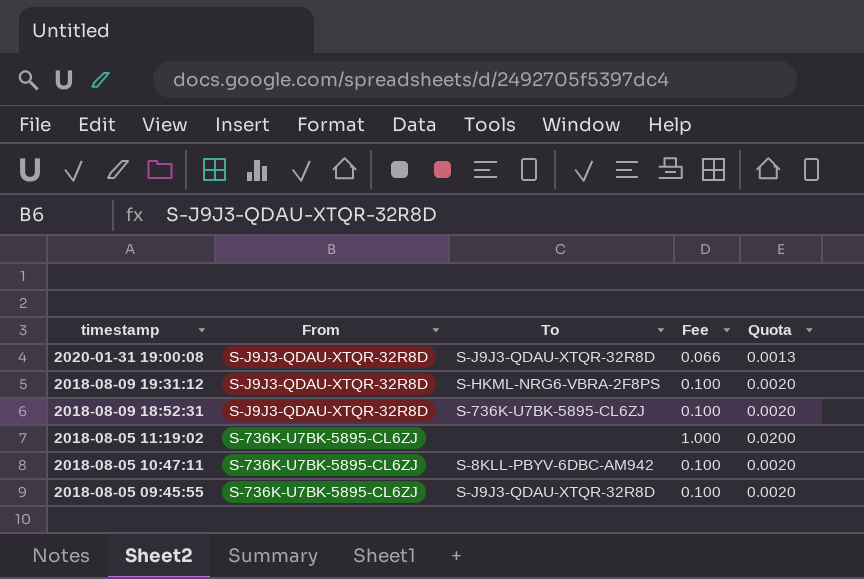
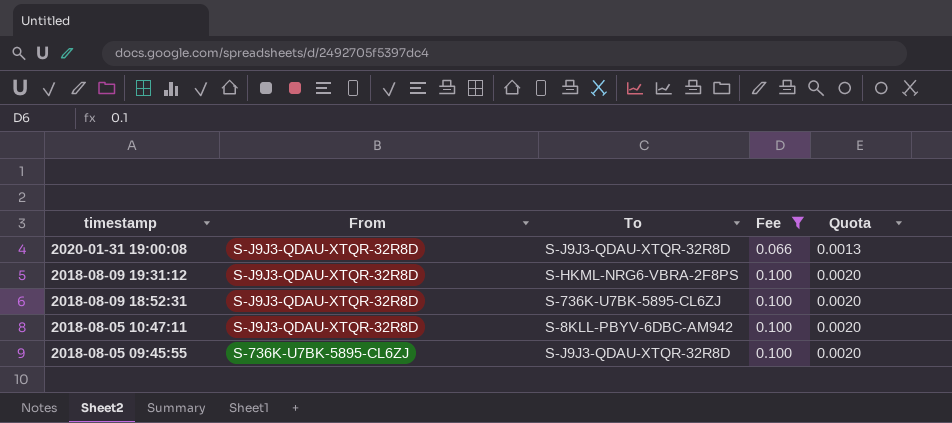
filter: none -> Fee != 1.000
2018-08-05 10:47:11 | From: S-736K-U7BK-5895-CL6ZJ -> S-J9J3-QDAU-XTQR-32R8D

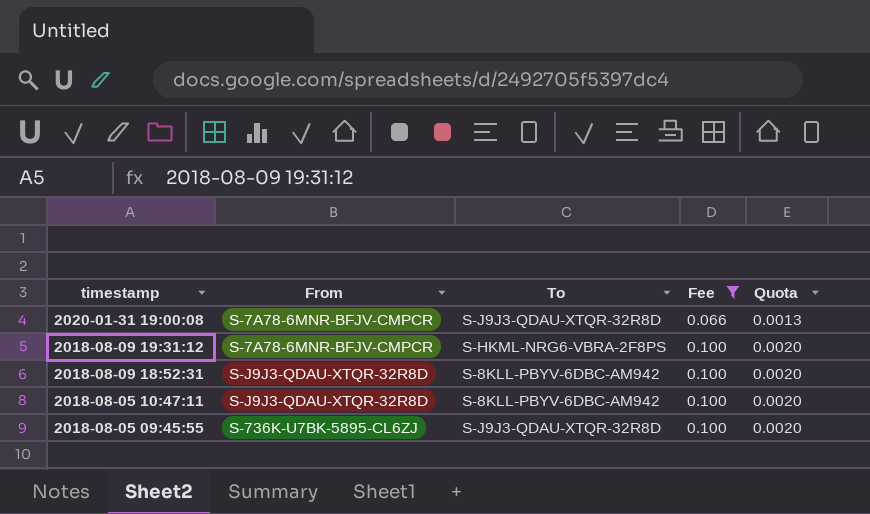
2020-01-31 19:00:08 | From: S-J9J3-QDAU-XTQR-32R8D -> S-7A78-6MNR-BFJV-CMPCR
2018-08-09 19:31:12 | From: S-J9J3-QDAU-XTQR-32R8D -> S-7A78-6MNR-BFJV-CMPCR
2018-08-09 18:52:31 | To: S-736K-U7BK-5895-CL6ZJ -> S-8KLL-PBYV-6DBC-AM942

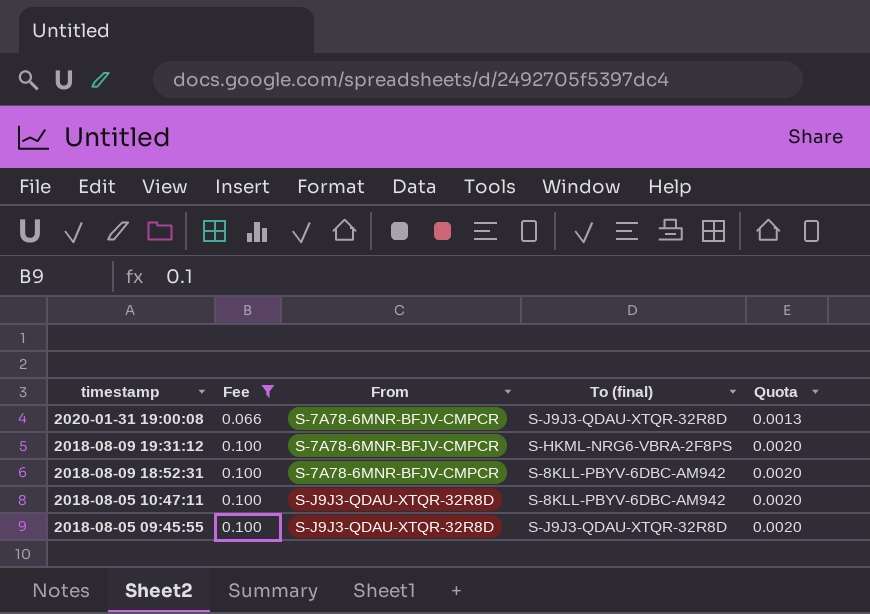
column Fee | position: 4 -> 2
column name: To -> To (final)
2018-08-09 18:52:31 | From: S-J9J3-QDAU-XTQR-32R8D -> S-7A78-6MNR-BFJV-CMPCR
2018-08-05 09:45:55 | From: S-736K-U7BK-5895-CL6ZJ -> S-J9J3-QDAU-XTQR-32R8D

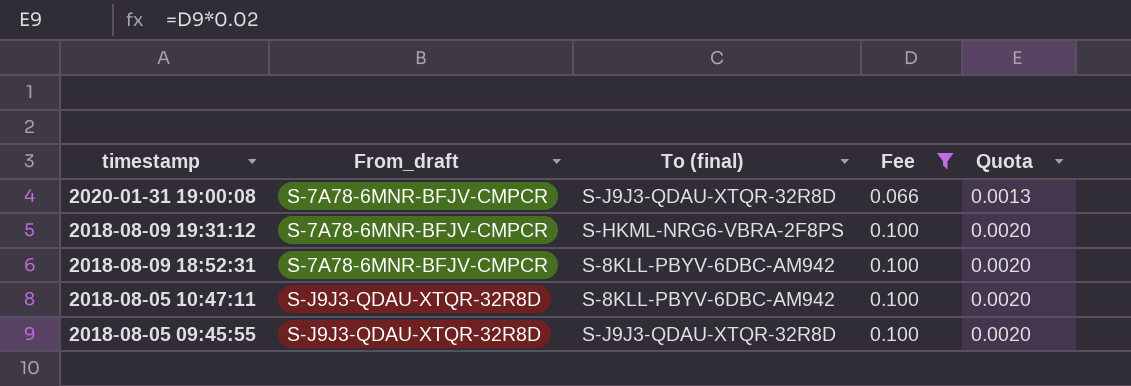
column name: From -> From_draft
column Fee | position: 2 -> 4

